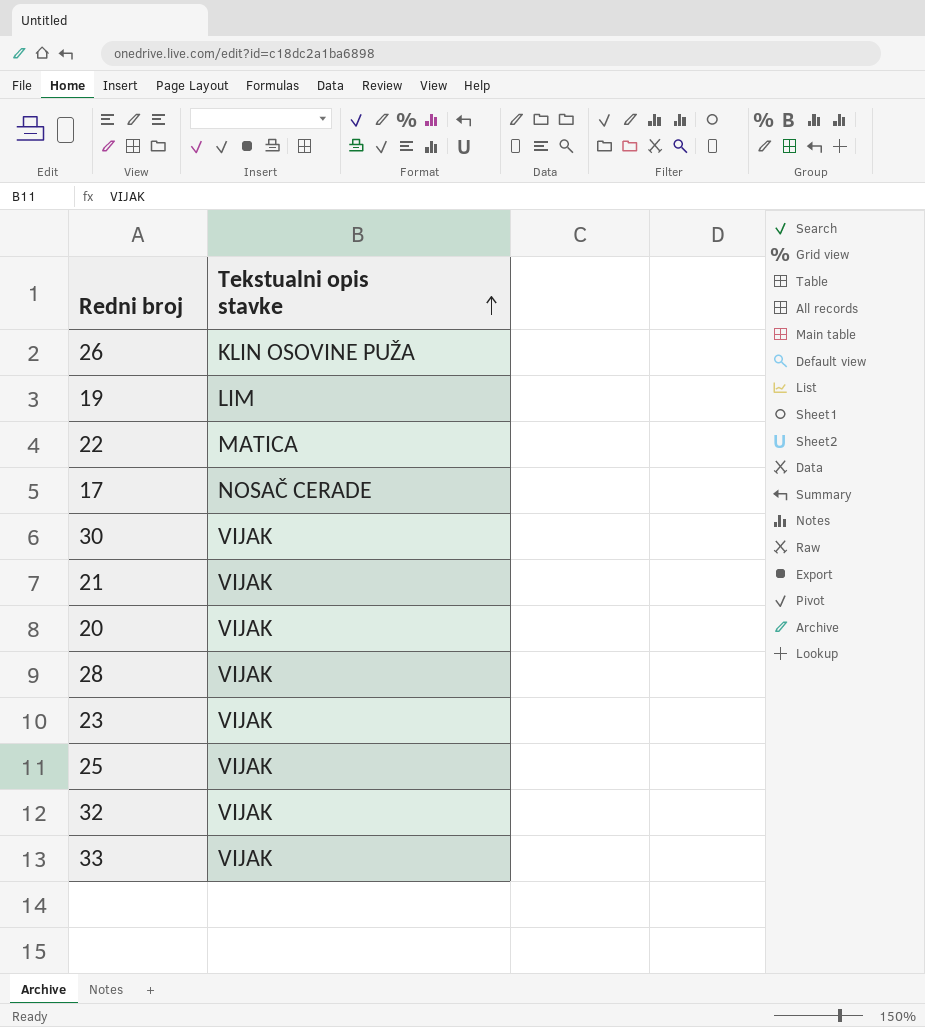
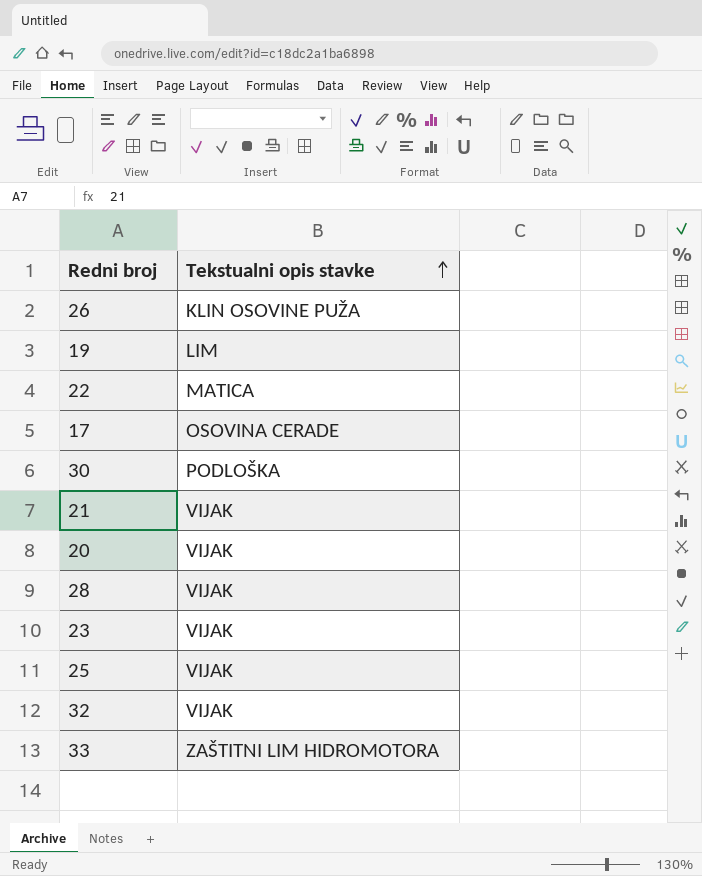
17 | Tekstualni opis stavke: NOSAČ CERADE -> OSOVINA CERADE
30 | Tekstualni opis stavke: VIJAK -> PODLOŠKA
33 | Tekstualni opis stavke: VIJAK -> ZAŠTITNI LIM HIDROMOTORA

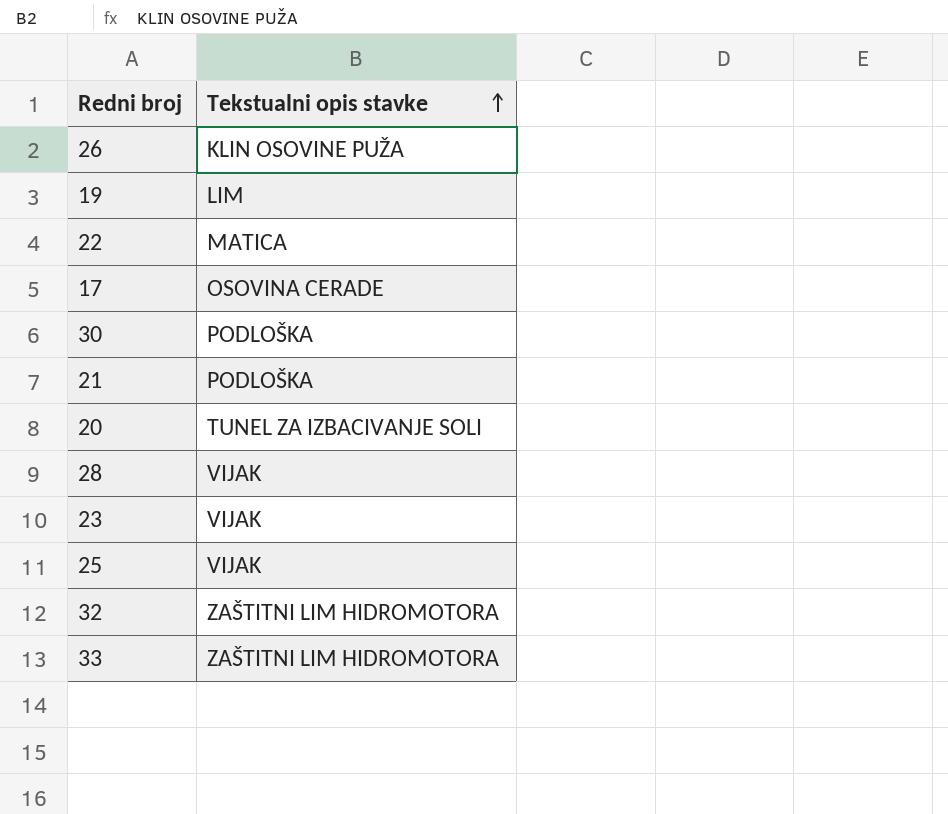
21 | Tekstualni opis stavke: VIJAK -> PODLOŠKA
20 | Tekstualni opis stavke: VIJAK -> TUNEL ZA IZBACIVANJE SOLI
32 | Tekstualni opis stavke: VIJAK -> ZAŠTITNI LIM HIDROMOTORA

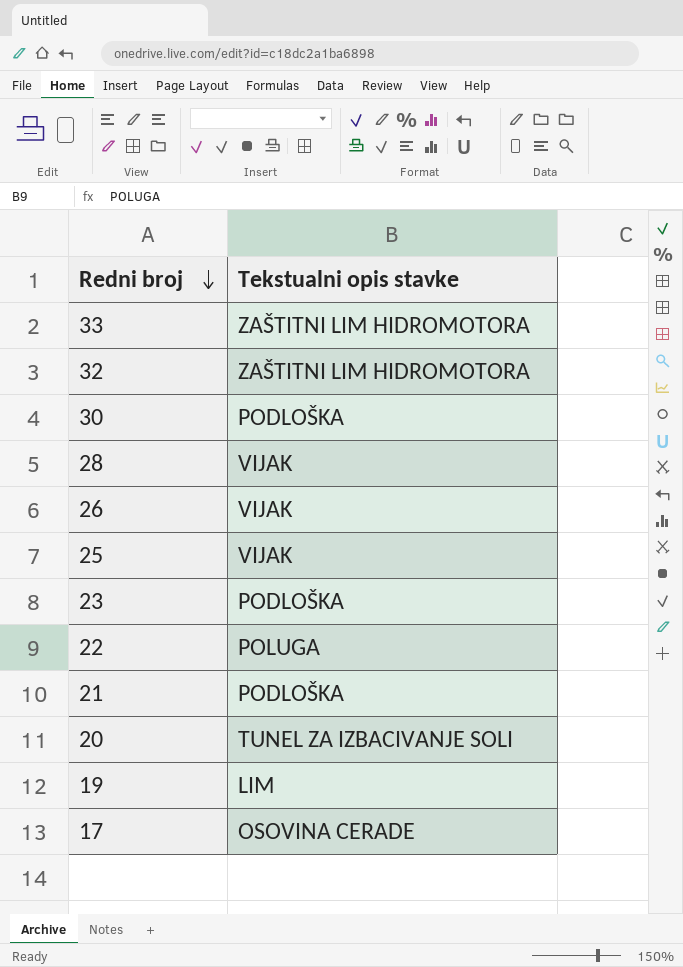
row order: Tekstualni opis stavke ascending -> Redni broj descending
26 | Tekstualni opis stavke: KLIN OSOVINE PUŽA -> VIJAK
23 | Tekstualni opis stavke: VIJAK -> PODLOŠKA
22 | Tekstualni opis stavke: MATICA -> POLUGA

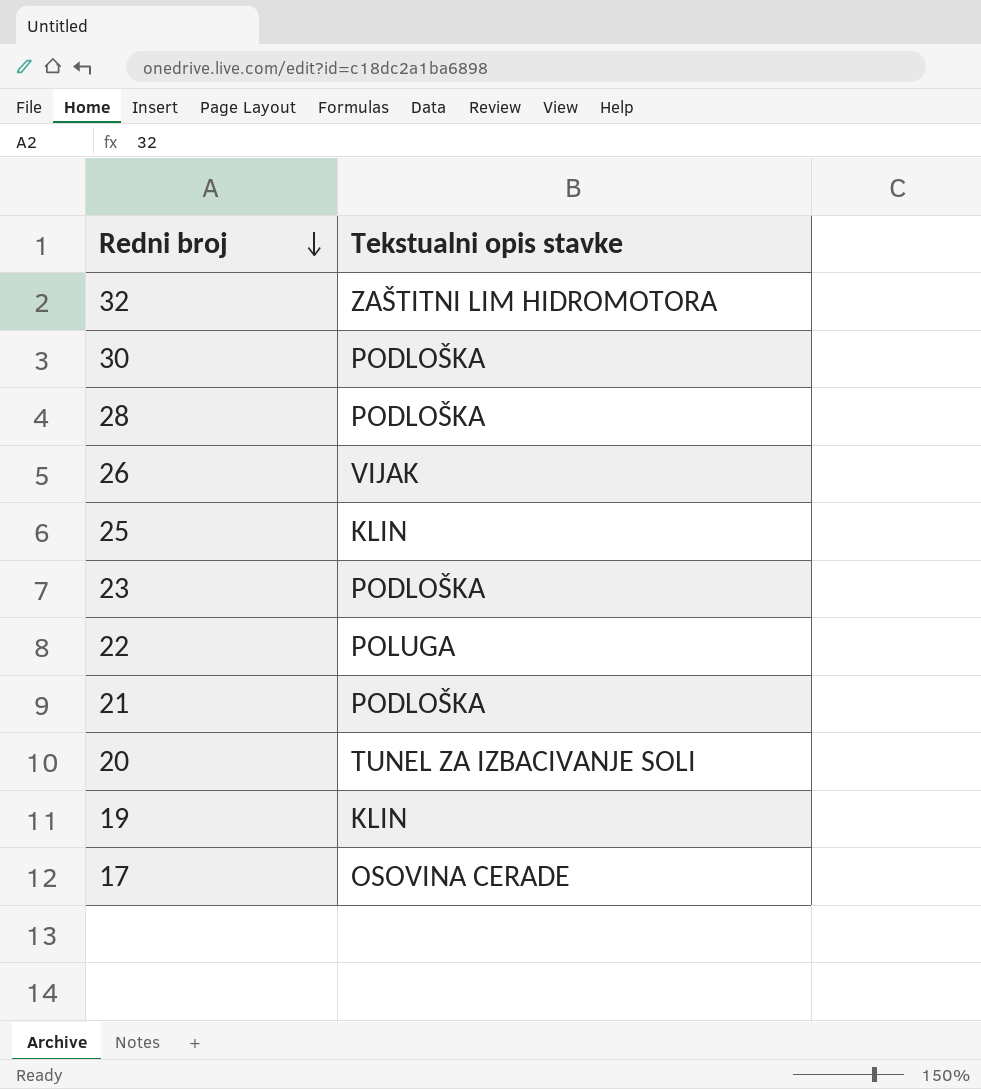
row 33: ZAŠTITNI LIM HIDROMOTORA -> none
28 | Tekstualni opis stavke: VIJAK -> PODLOŠKA
25 | Tekstualni opis stavke: VIJAK -> KLIN
19 | Tekstualni opis stavke: LIM -> KLIN

